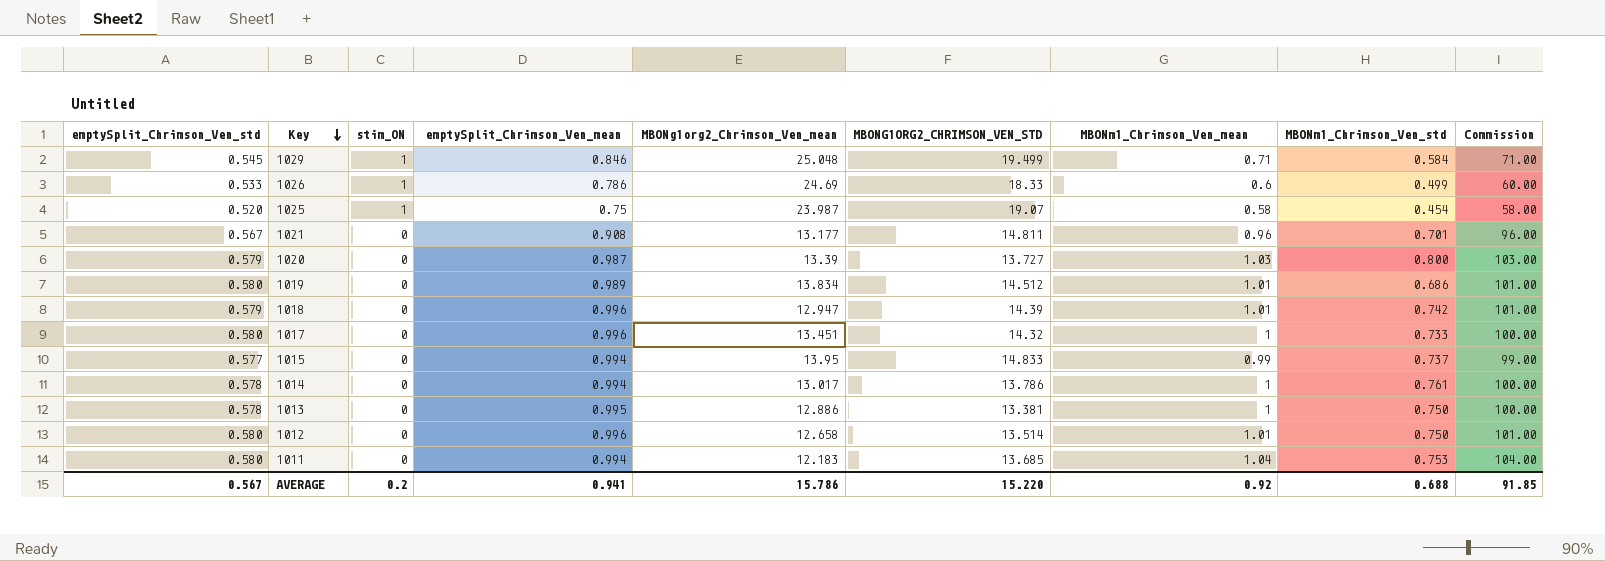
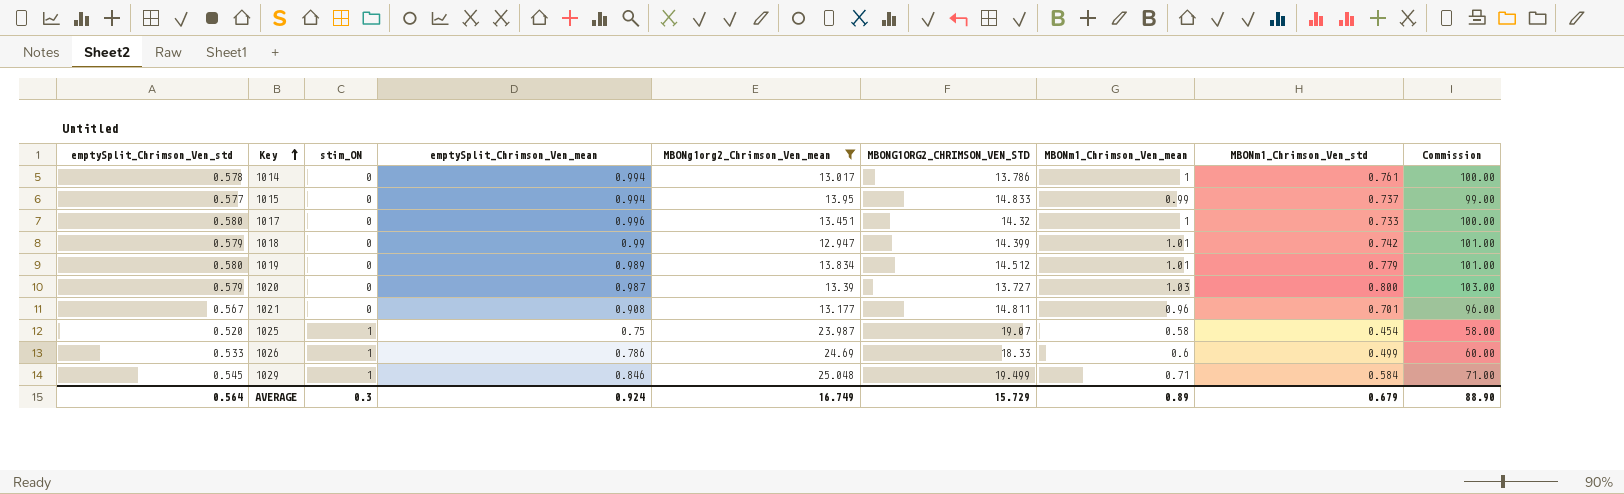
filter: none -> MBONg1org2_Chrimson_Ven_mean >= 12.947
row order: Key descending -> Key ascending
1018 | emptySplit_Chrimson_Ven_mean: 0.996 -> 0.99
1018 | MBONG1ORG2_CHRIMSON_VEN_STD: 14.39 -> 14.399
1019 | MBONm1_Chrimson_Ven_std: 0.686 -> 0.779
AVERAGE | emptySplit_Chrimson_Ven_std: 0.567 -> 0.564
AVERAGE | stim_ON: 0.2 -> 0.3
AVERAGE | emptySplit_Chrimson_Ven_mean: 0.941 -> 0.924
AVERAGE | MBONg1org2_Chrimson_Ven_mean: 15.786 -> 16.749
AVERAGE | MBONG1ORG2_CHRIMSON_VEN_STD: 15.220 -> 15.729
AVERAGE | MBONm1_Chrimson_Ven_mean: 0.92 -> 0.89
AVERAGE | MBONm1_Chrimson_Ven_std: 0.688 -> 0.679
AVERAGE | Commission: 91.85 -> 88.90

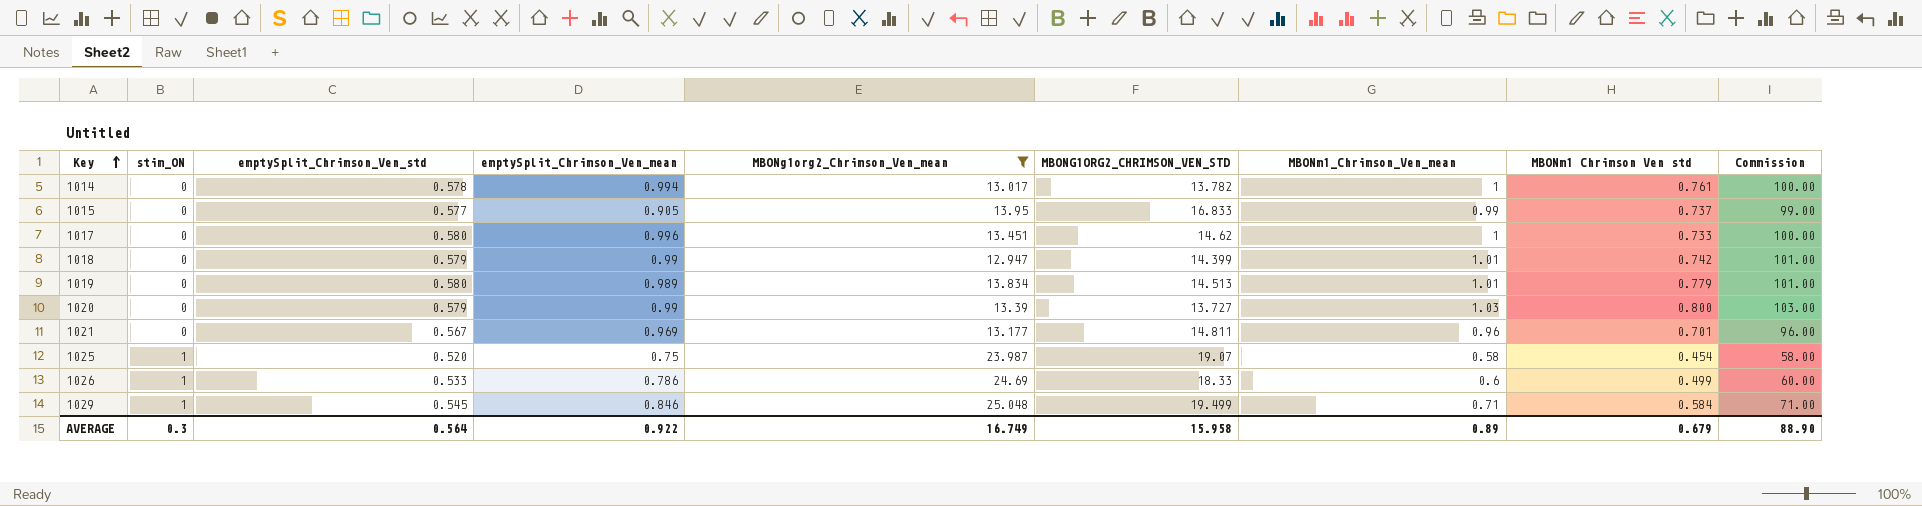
column emptySplit_Chrimson_Ven_std | position: 1 -> 3
column name: MBONm1_Chrimson_Ven_std -> MBONm1 Chrimson Ven std
1014 | MBONG1ORG2_CHRIMSON_VEN_STD: 13.786 -> 13.782
1015 | emptySplit_Chrimson_Ven_mean: 0.994 -> 0.905
1015 | MBONG1ORG2_CHRIMSON_VEN_STD: 14.833 -> 16.833
1017 | MBONG1ORG2_CHRIMSON_VEN_STD: 14.32 -> 14.62
1019 | MBONG1ORG2_CHRIMSON_VEN_STD: 14.512 -> 14.513
1020 | emptySplit_Chrimson_Ven_mean: 0.987 -> 0.99
1021 | emptySplit_Chrimson_Ven_mean: 0.908 -> 0.969
AVERAGE | emptySplit_Chrimson_Ven_mean: 0.924 -> 0.922
AVERAGE | MBONG1ORG2_CHRIMSON_VEN_STD: 15.729 -> 15.958

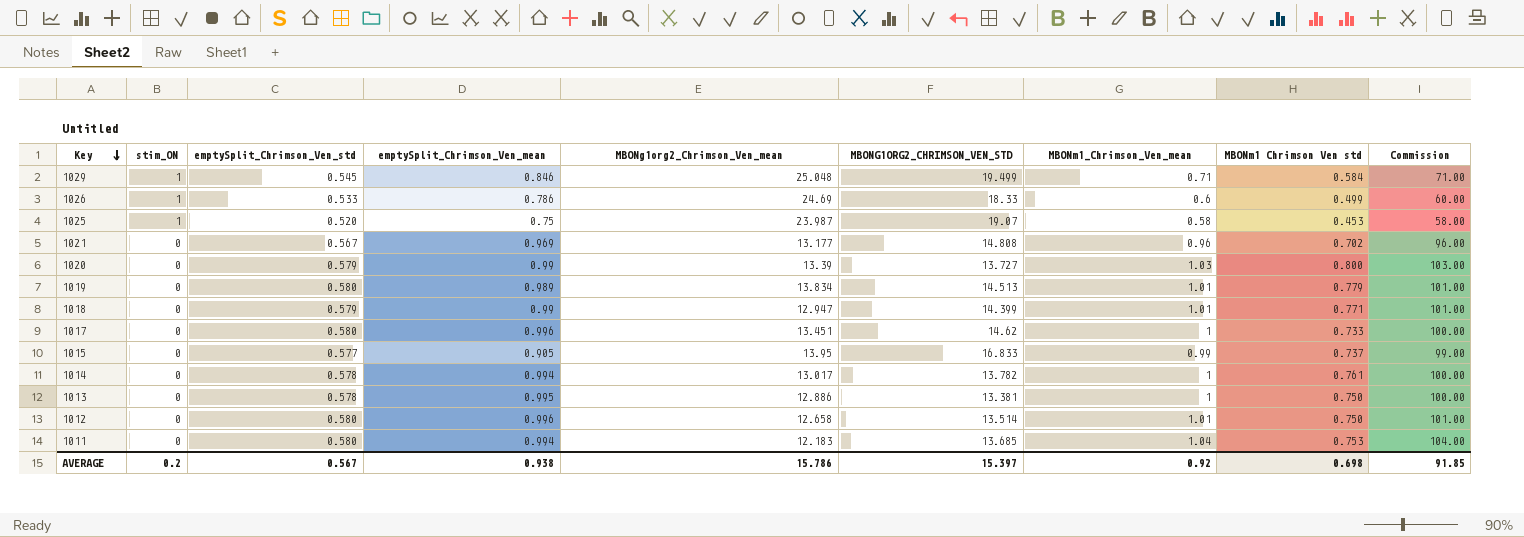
filter: MBONg1org2_Chrimson_Ven_mean >= 12.947 -> none
row order: Key ascending -> Key descending
1025 | MBONm1 Chrimson Ven std: 0.454 -> 0.453
1021 | MBONG1ORG2_CHRIMSON_VEN_STD: 14.811 -> 14.808
1021 | MBONm1 Chrimson Ven std: 0.701 -> 0.702
1018 | MBONm1 Chrimson Ven std: 0.742 -> 0.771
AVERAGE | stim_ON: 0.3 -> 0.2
AVERAGE | emptySplit_Chrimson_Ven_std: 0.564 -> 0.567
AVERAGE | emptySplit_Chrimson_Ven_mean: 0.922 -> 0.938
AVERAGE | MBONg1org2_Chrimson_Ven_mean: 16.749 -> 15.786
AVERAGE | MBONG1ORG2_CHRIMSON_VEN_STD: 15.958 -> 15.397
AVERAGE | MBONm1_Chrimson_Ven_mean: 0.89 -> 0.92
AVERAGE | MBONm1 Chrimson Ven std: 0.679 -> 0.698
AVERAGE | Commission: 88.90 -> 91.85

